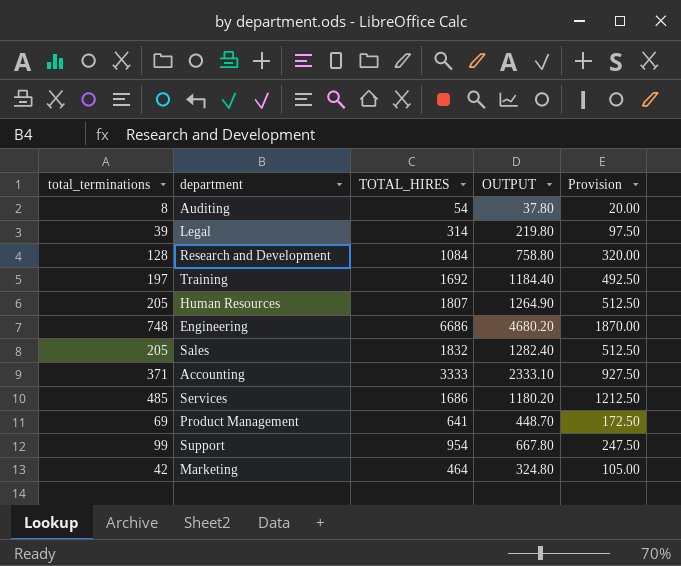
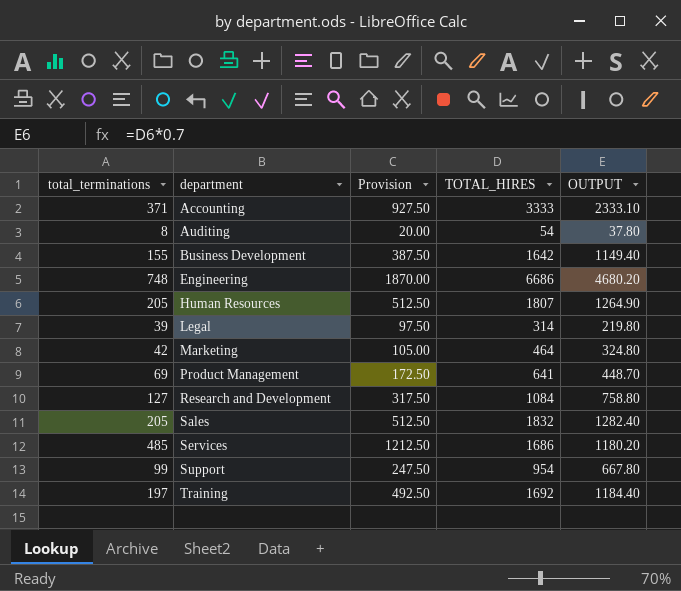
row order: none -> department ascending
column Provision | position: 5 -> 3
row Business Development: none -> 155 | 387.50 | 1642 | 1149.40
Research and Development | total_terminations: 128 -> 127
Research and Development | Provision: 320.00 -> 317.50

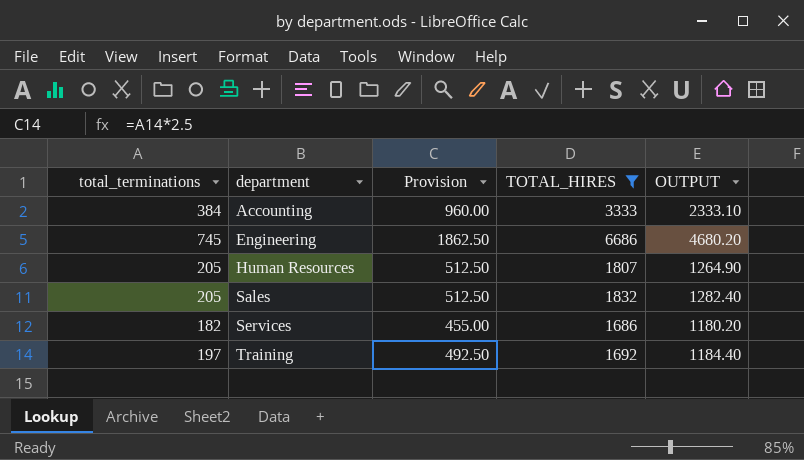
filter: none -> TOTAL_HIRES >= 1686
Accounting | total_terminations: 371 -> 384
Accounting | Provision: 927.50 -> 960.00
Engineering | total_terminations: 748 -> 745
Engineering | Provision: 1870.00 -> 1862.50
Services | total_terminations: 485 -> 182
Services | Provision: 1212.50 -> 455.00

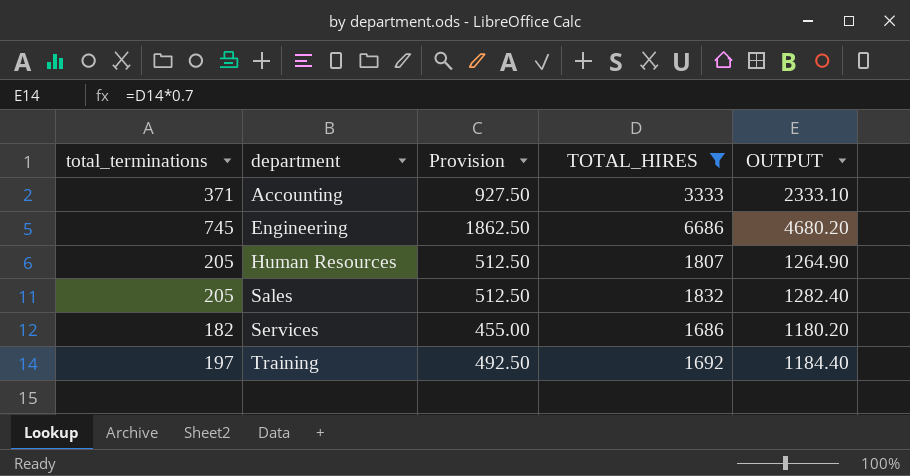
Accounting | total_terminations: 384 -> 371
Accounting | Provision: 960.00 -> 927.50

